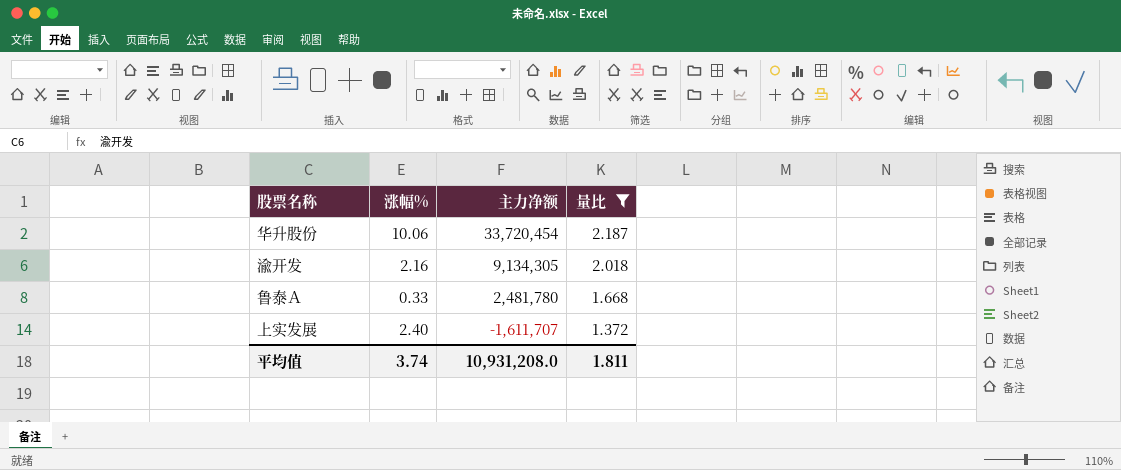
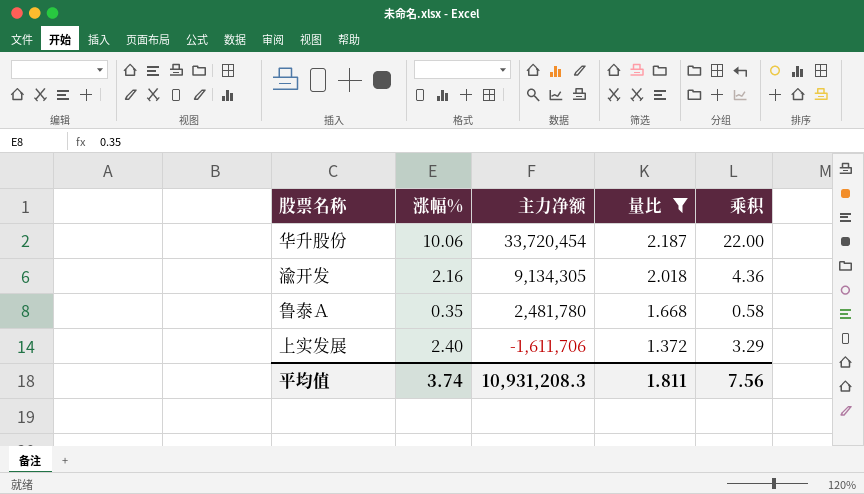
column 乘积 | formula: none -> [涨幅%] * [量比]
鲁泰Ａ | 涨幅%: 0.33 -> 0.35
上实发展 | 主力净额: -1,611,707 -> -1,611,706
平均值 | 主力净额: 10,931,208.0 -> 10,931,208.3

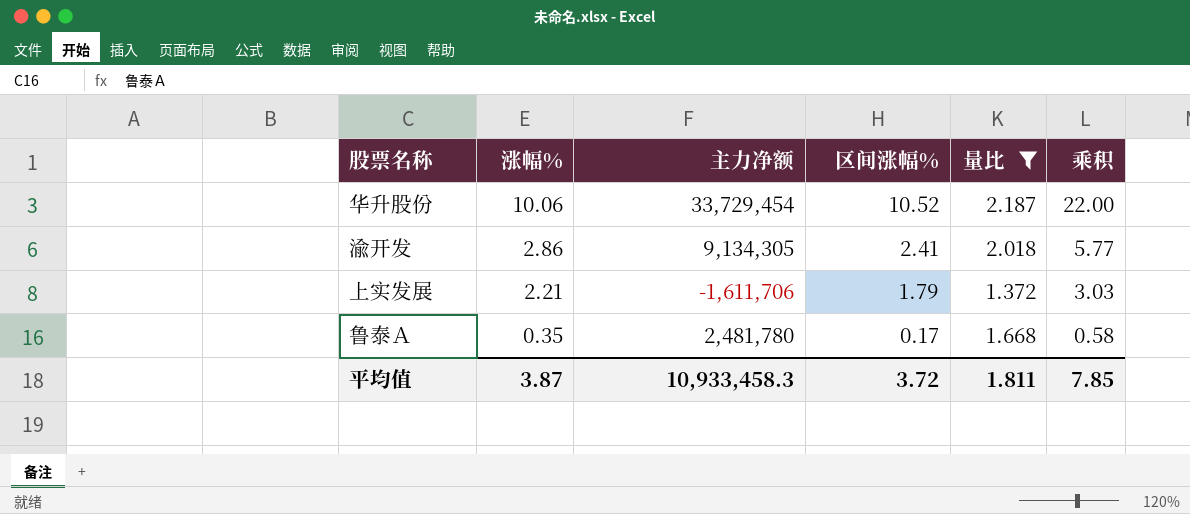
row order: 主力净额 descending -> 涨幅% descending
column 区间涨幅% | position: none -> 4
华升股份 | 主力净额: 33,720,454 -> 33,729,454
渝开发 | 涨幅%: 2.16 -> 2.86
渝开发 | 乘积: 4.36 -> 5.77
上实发展 | 涨幅%: 2.40 -> 2.21
上实发展 | 乘积: 3.29 -> 3.03
平均值 | 涨幅%: 3.74 -> 3.87
平均值 | 主力净额: 10,931,208.3 -> 10,933,458.3
平均值 | 乘积: 7.56 -> 7.85

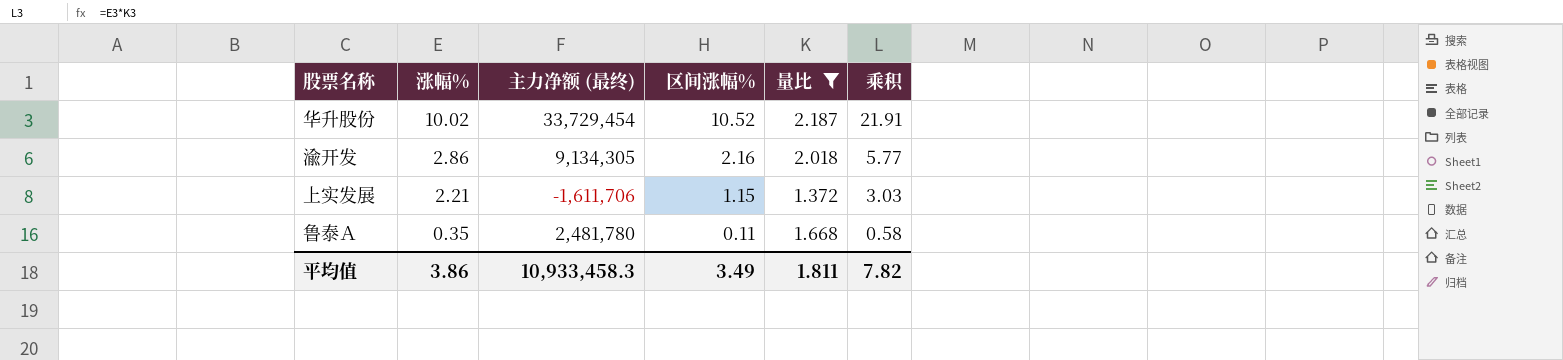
column name: 主力净额 -> 主力净额 (最终)
华升股份 | 涨幅%: 10.06 -> 10.02
华升股份 | 乘积: 22.00 -> 21.91
渝开发 | 区间涨幅%: 2.41 -> 2.16
上实发展 | 区间涨幅%: 1.79 -> 1.15
鲁泰Ａ | 区间涨幅%: 0.17 -> 0.11
平均值 | 涨幅%: 3.87 -> 3.86
平均值 | 区间涨幅%: 3.72 -> 3.49
平均值 | 乘积: 7.85 -> 7.82

